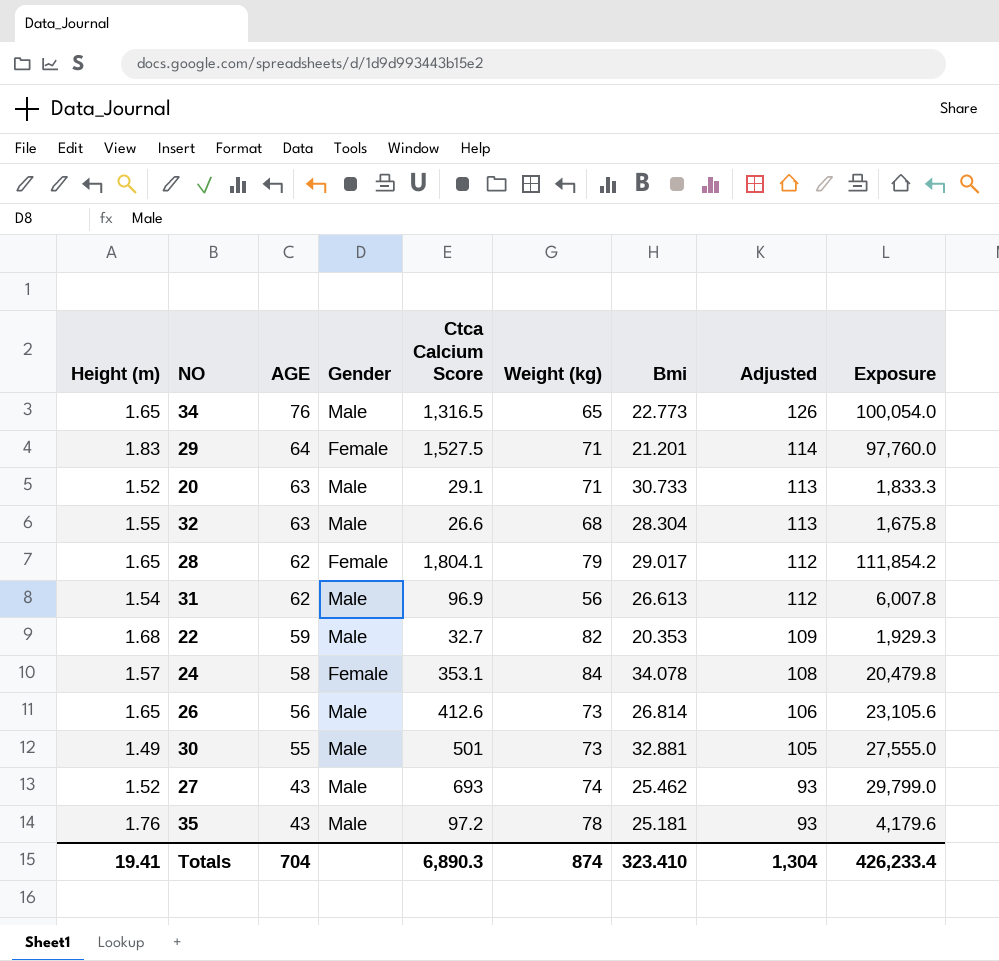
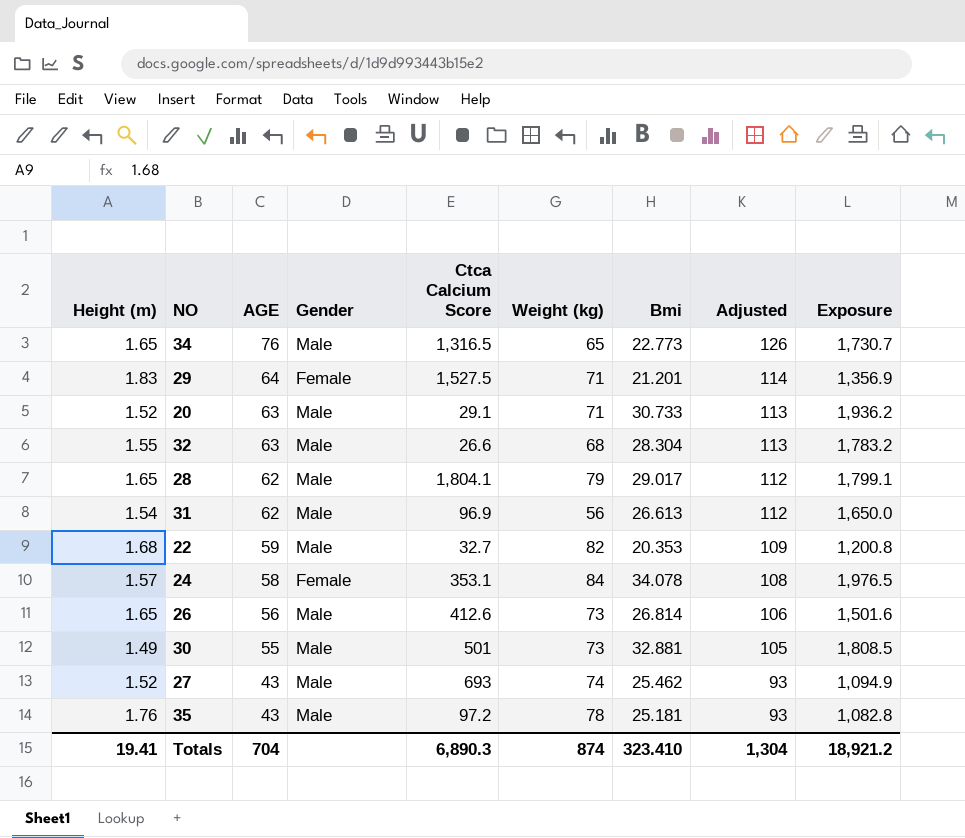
column Exposure | formula: [AGE] * [Ctca Calcium Score] -> [AGE] * [Bmi]
28 | Gender: Female -> Male
Totals | Exposure: 426,233.4 -> 18,921.2

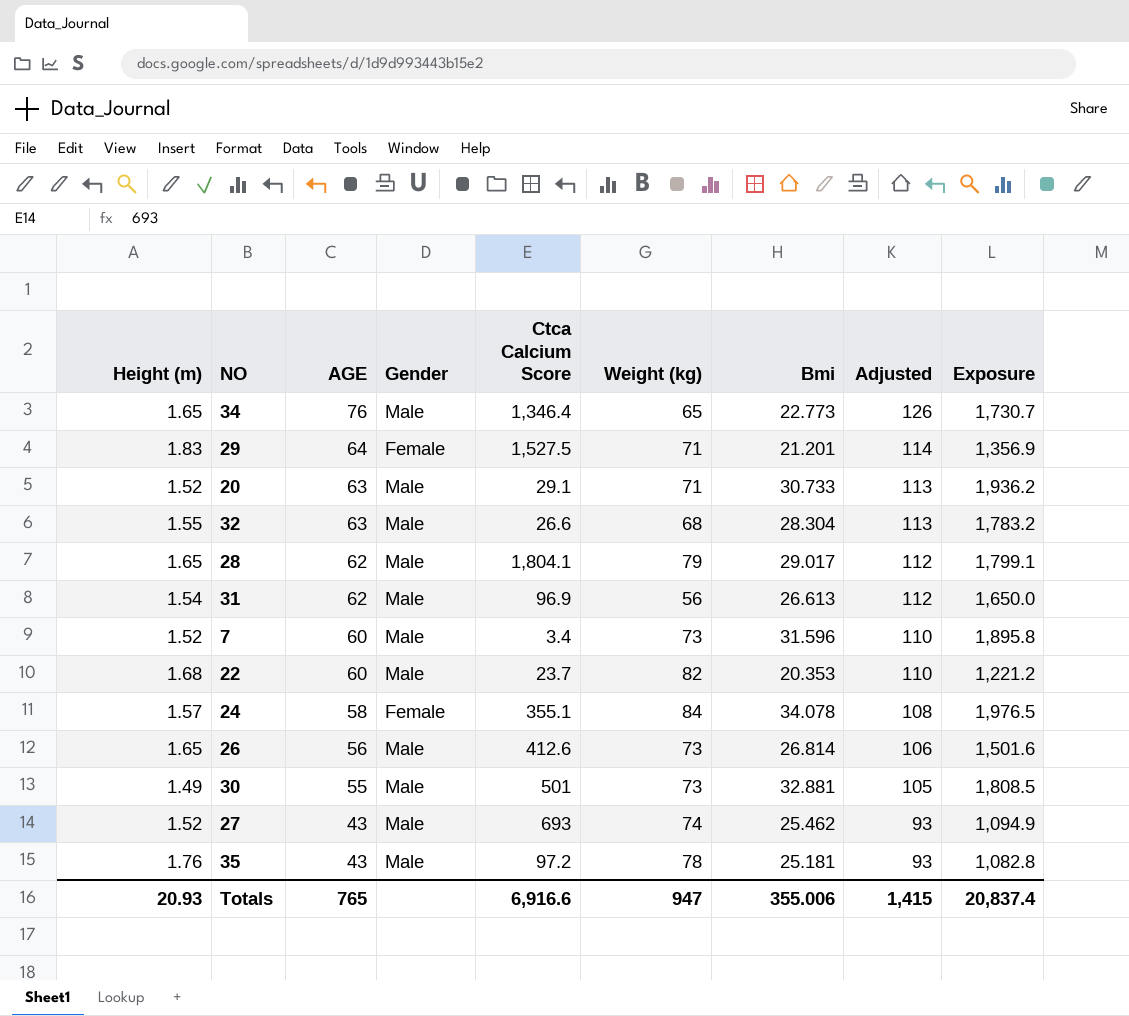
34 | Ctca Calcium Score: 1,316.5 -> 1,346.4
row 7: none -> 1.52 | 60 | Male | 3.4 | 73 | 31.596 | 110 | 1,895.8
22 | AGE: 59 -> 60
22 | Ctca Calcium Score: 32.7 -> 23.7
22 | Adjusted: 109 -> 110
22 | Exposure: 1,200.8 -> 1,221.2
24 | Ctca Calcium Score: 353.1 -> 355.1
Totals | Height (m): 19.41 -> 20.93
Totals | AGE: 704 -> 765
Totals | Ctca Calcium Score: 6,890.3 -> 6,916.6
Totals | Weight (kg): 874 -> 947
Totals | Bmi: 323.410 -> 355.006
Totals | Adjusted: 1,304 -> 1,415
Totals | Exposure: 18,921.2 -> 20,837.4

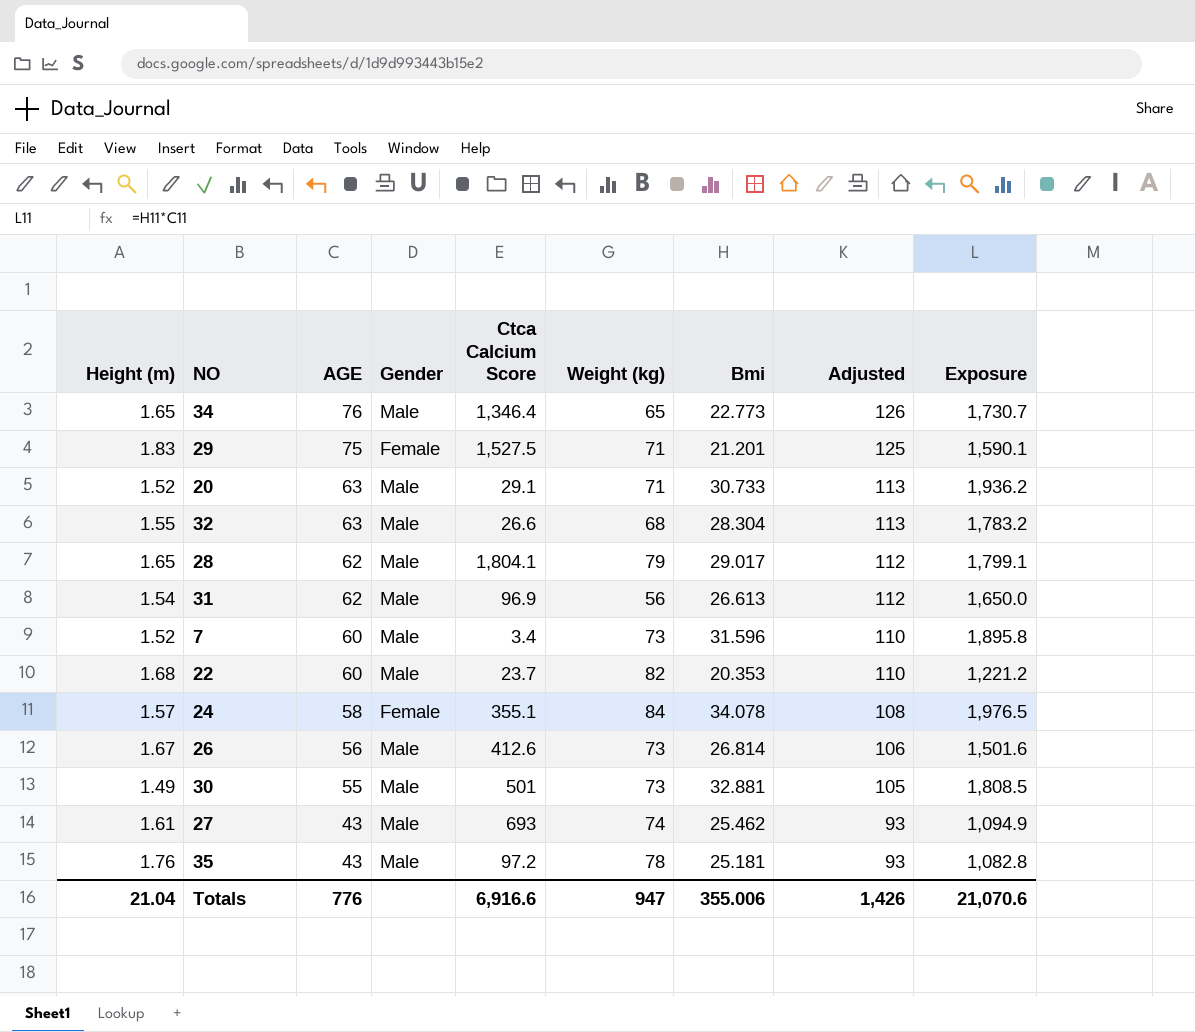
29 | AGE: 64 -> 75
29 | Adjusted: 114 -> 125
29 | Exposure: 1,356.9 -> 1,590.1
26 | Height (m): 1.65 -> 1.67
27 | Height (m): 1.52 -> 1.61
Totals | Height (m): 20.93 -> 21.04
Totals | AGE: 765 -> 776
Totals | Adjusted: 1,415 -> 1,426
Totals | Exposure: 20,837.4 -> 21,070.6

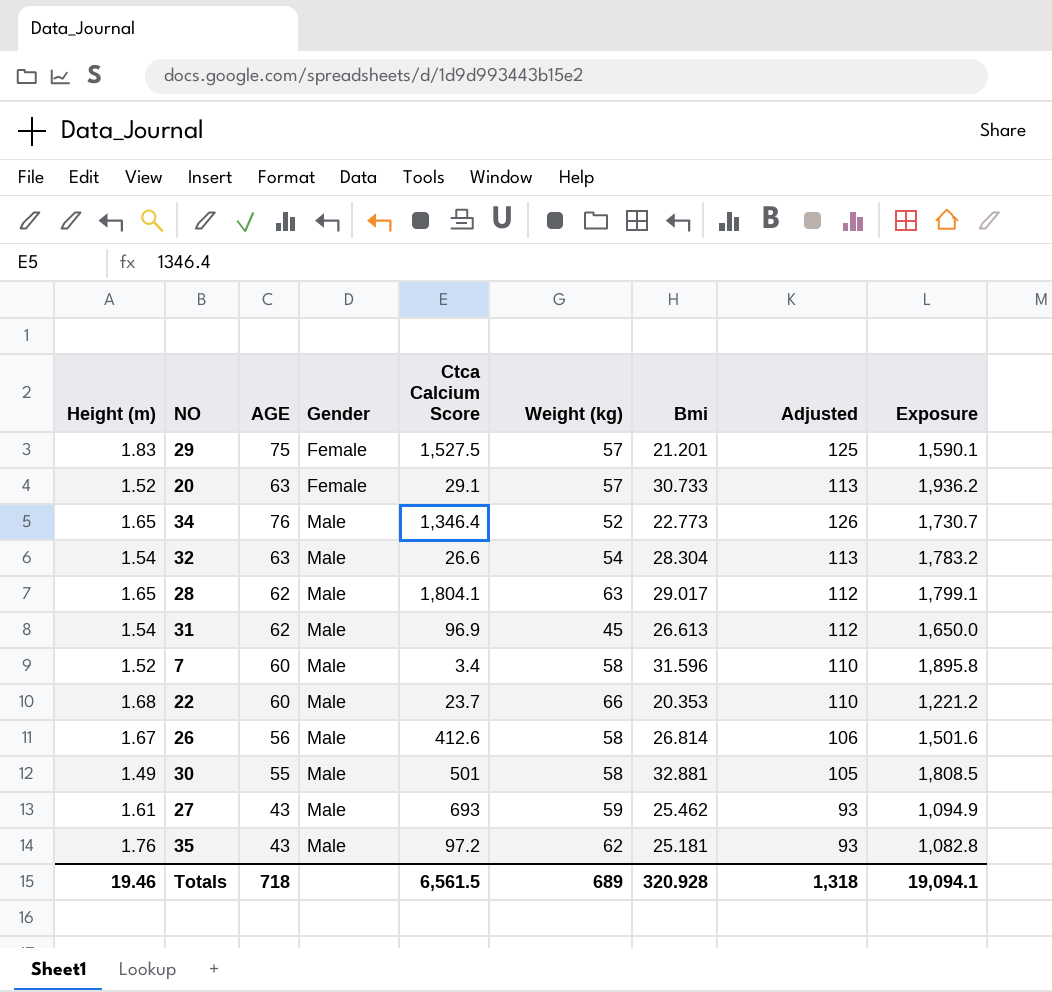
row order: AGE descending -> Gender ascending
row 24: 1.57 | 58 | Female | 355.1 | 84 | 34.078 | 108 | 1,976.5 -> none
29 | Weight (kg): 71 -> 57
20 | Gender: Male -> Female
20 | Weight (kg): 71 -> 57
34 | Weight (kg): 65 -> 52
32 | Height (m): 1.55 -> 1.54
32 | Weight (kg): 68 -> 54
28 | Weight (kg): 79 -> 63
31 | Weight (kg): 56 -> 45
7 | Weight (kg): 73 -> 58
22 | Weight (kg): 82 -> 66
26 | Weight (kg): 73 -> 58
30 | Weight (kg): 73 -> 58
27 | Weight (kg): 74 -> 59
35 | Weight (kg): 78 -> 62
Totals | Height (m): 21.04 -> 19.46
Totals | AGE: 776 -> 718
Totals | Ctca Calcium Score: 6,916.6 -> 6,561.5
Totals | Weight (kg): 947 -> 689
Totals | Bmi: 355.006 -> 320.928
Totals | Adjusted: 1,426 -> 1,318
Totals | Exposure: 21,070.6 -> 19,094.1

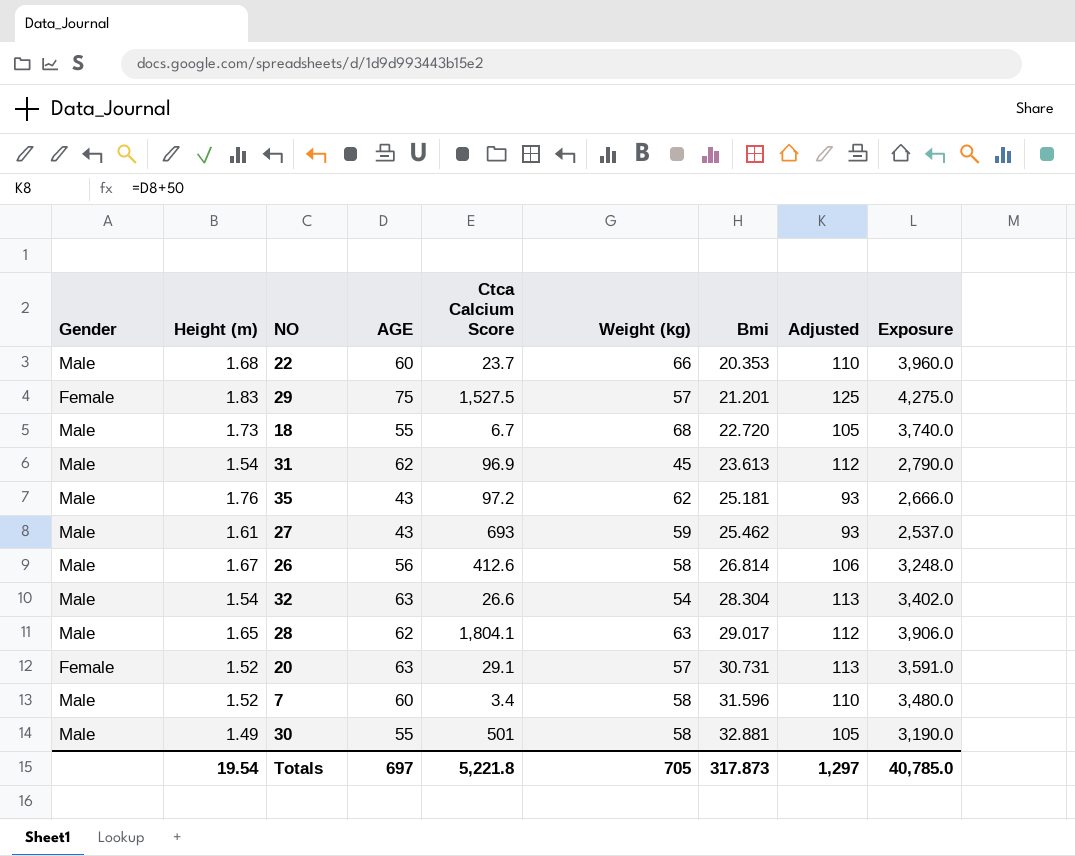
row order: Gender ascending -> Bmi ascending
column Gender | position: 4 -> 1
column Exposure | formula: [AGE] * [Bmi] -> [AGE] * [Weight (kg)]
row 34: 1.65 | 76 | Male | 1,346.4 | 52 | 22.773 | 126 | 1,730.7 -> none
row 18: none -> Male | 1.73 | 55 | 6.7 | 68 | 22.720 | 105 | 3,740.0
31 | Bmi: 26.613 -> 23.613
20 | Bmi: 30.733 -> 30.731
Totals | Height (m): 19.46 -> 19.54
Totals | AGE: 718 -> 697
Totals | Ctca Calcium Score: 6,561.5 -> 5,221.8
Totals | Weight (kg): 689 -> 705
Totals | Bmi: 320.928 -> 317.873
Totals | Adjusted: 1,318 -> 1,297
Totals | Exposure: 19,094.1 -> 40,785.0

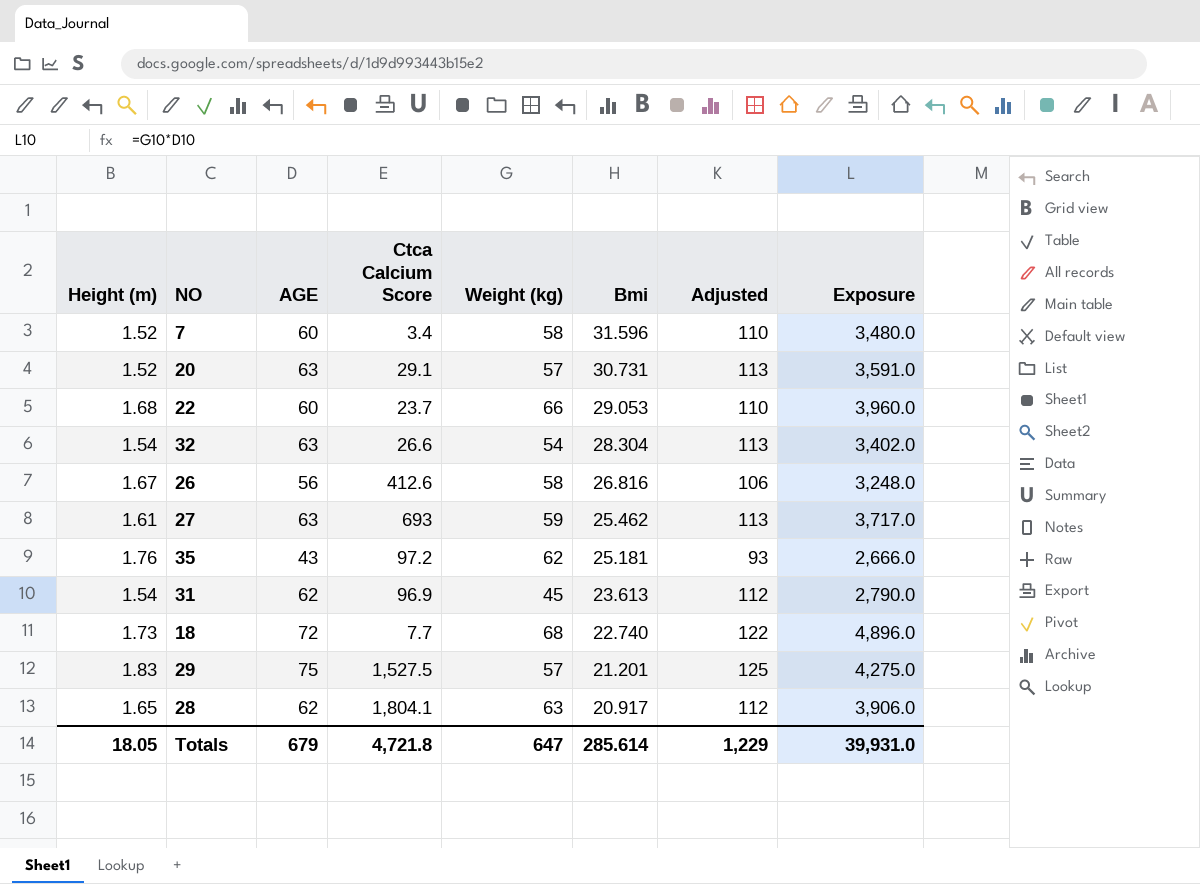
row order: Bmi ascending -> Bmi descending
column Gender | position: 1 -> none
row 30: Male | 1.49 | 55 | 501 | 58 | 32.881 | 105 | 3,190.0 -> none
22 | Bmi: 20.353 -> 29.053
26 | Bmi: 26.814 -> 26.816
27 | AGE: 43 -> 63
27 | Adjusted: 93 -> 113
27 | Exposure: 2,537.0 -> 3,717.0
18 | AGE: 55 -> 72
18 | Ctca Calcium Score: 6.7 -> 7.7
18 | Bmi: 22.720 -> 22.740
18 | Adjusted: 105 -> 122
18 | Exposure: 3,740.0 -> 4,896.0
28 | Bmi: 29.017 -> 20.917
Totals | Height (m): 19.54 -> 18.05
Totals | AGE: 697 -> 679
Totals | Ctca Calcium Score: 5,221.8 -> 4,721.8
Totals | Weight (kg): 705 -> 647
Totals | Bmi: 317.873 -> 285.614
Totals | Adjusted: 1,297 -> 1,229
Totals | Exposure: 40,785.0 -> 39,931.0

